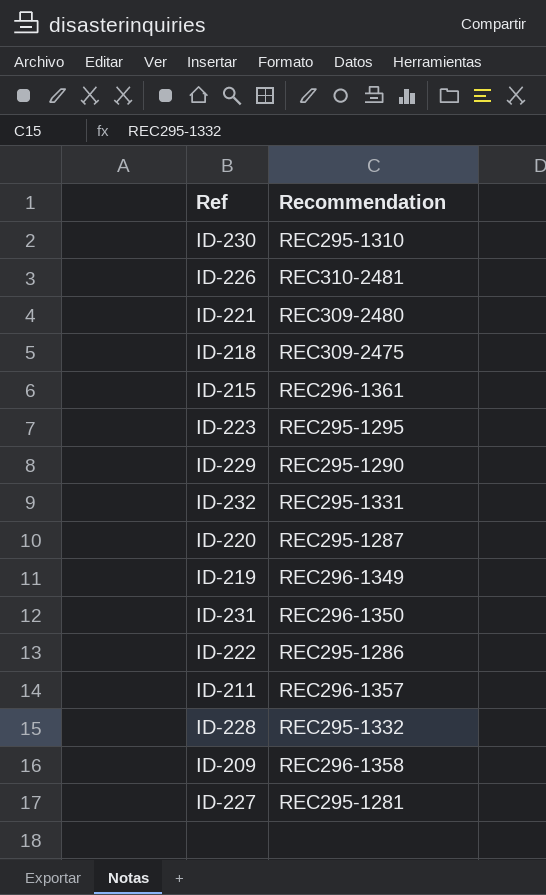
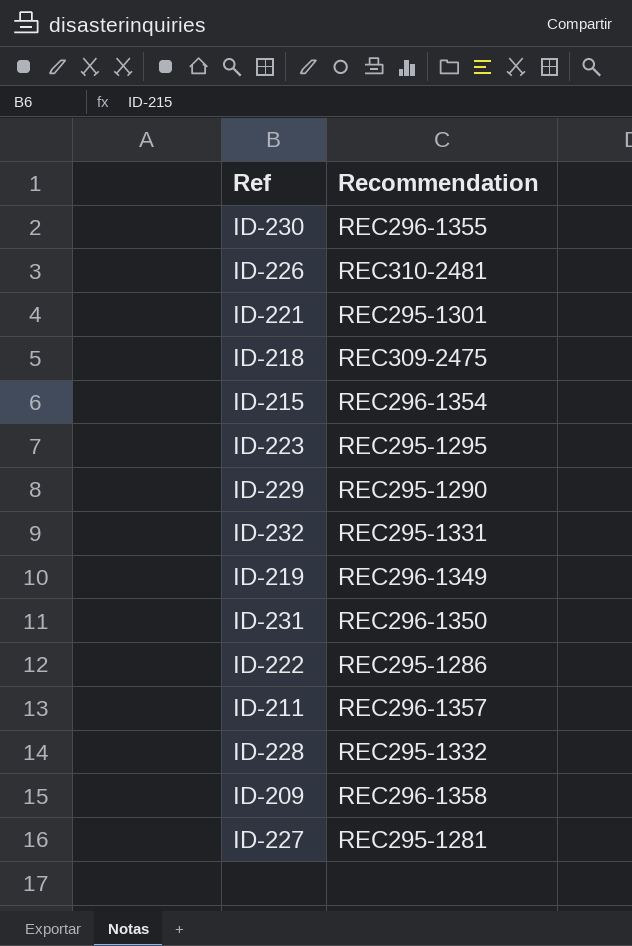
row ID-220: REC295-1287 -> none
ID-230 | Recommendation: REC295-1310 -> REC296-1355
ID-221 | Recommendation: REC309-2480 -> REC295-1301
ID-215 | Recommendation: REC296-1361 -> REC296-1354

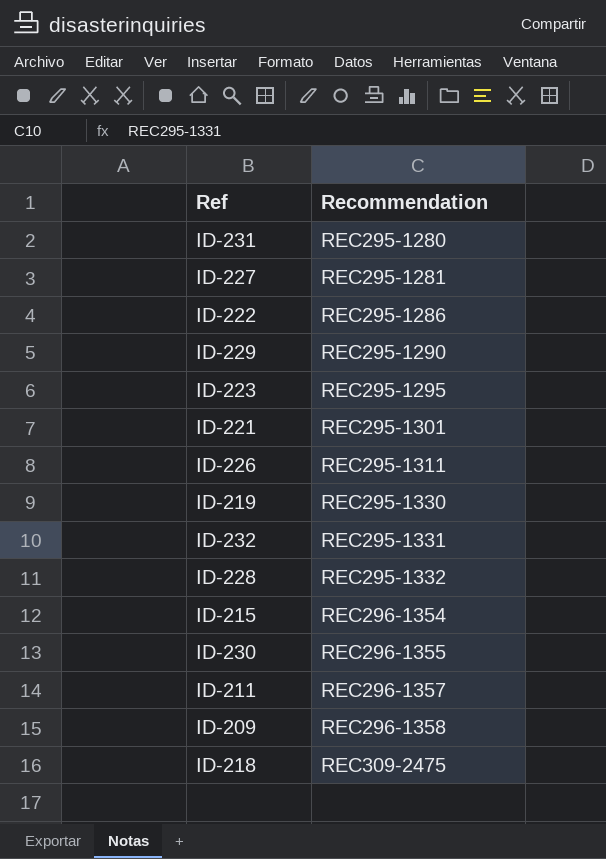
row order: none -> Recommendation ascending
ID-231 | Recommendation: REC296-1350 -> REC295-1280
ID-226 | Recommendation: REC310-2481 -> REC295-1311
ID-219 | Recommendation: REC296-1349 -> REC295-1330

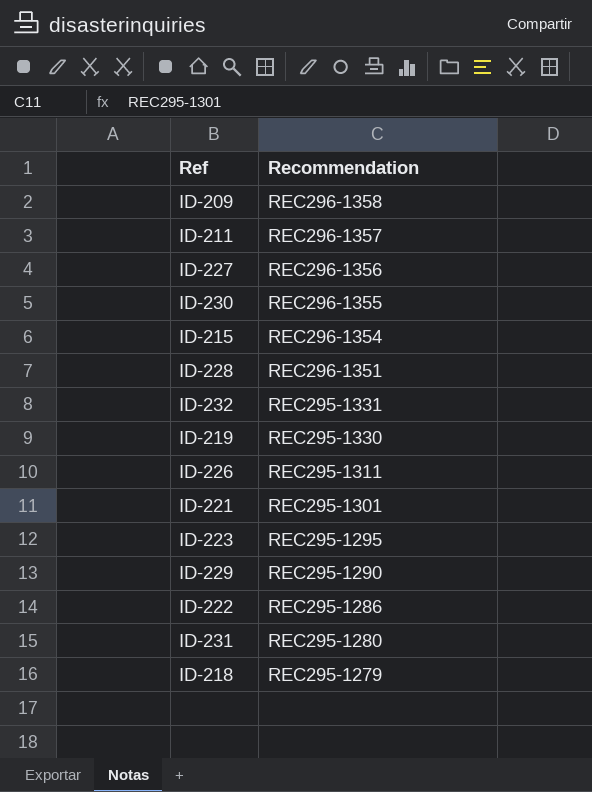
row order: Recommendation ascending -> Recommendation descending
ID-227 | Recommendation: REC295-1281 -> REC296-1356
ID-228 | Recommendation: REC295-1332 -> REC296-1351
ID-218 | Recommendation: REC309-2475 -> REC295-1279

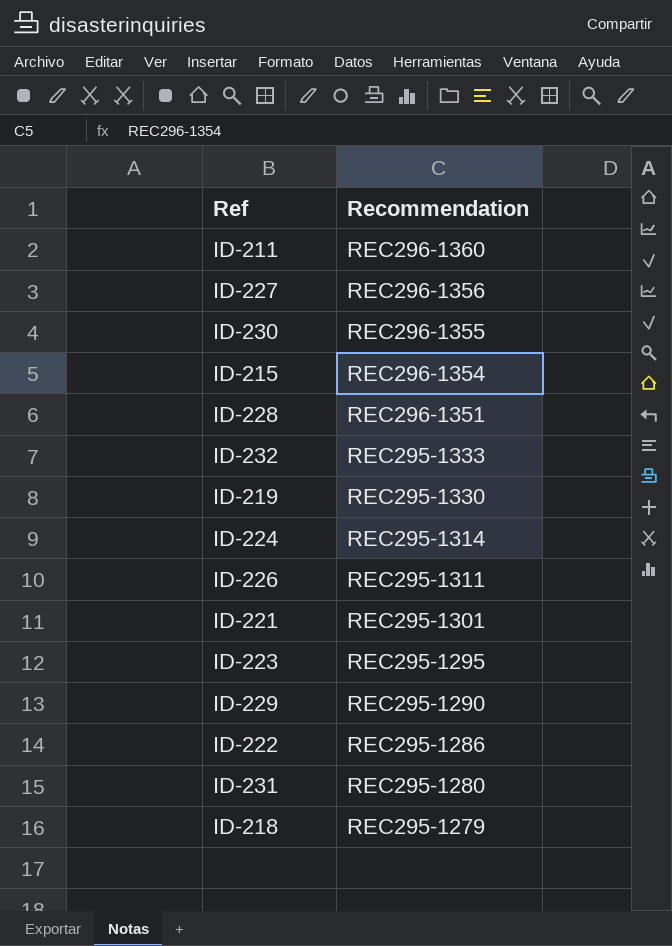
row ID-209: REC296-1358 -> none
ID-211 | Recommendation: REC296-1357 -> REC296-1360
ID-232 | Recommendation: REC295-1331 -> REC295-1333
row ID-224: none -> REC295-1314

